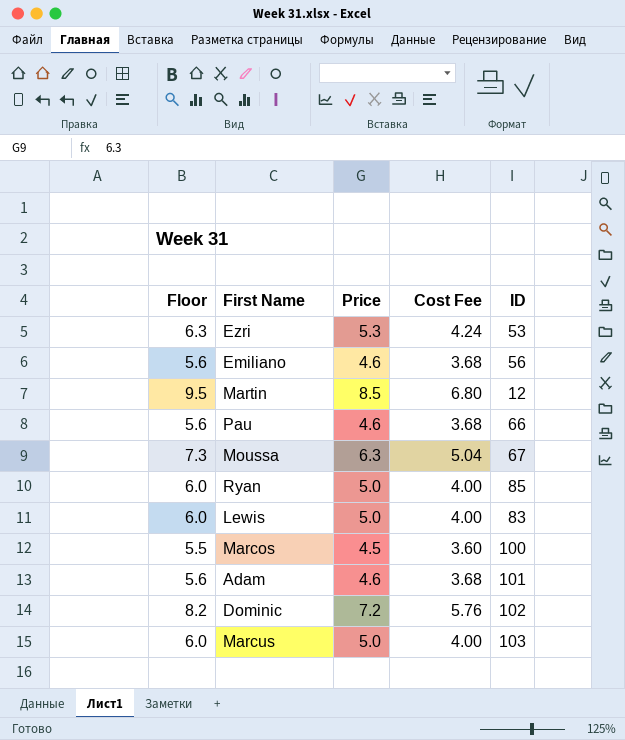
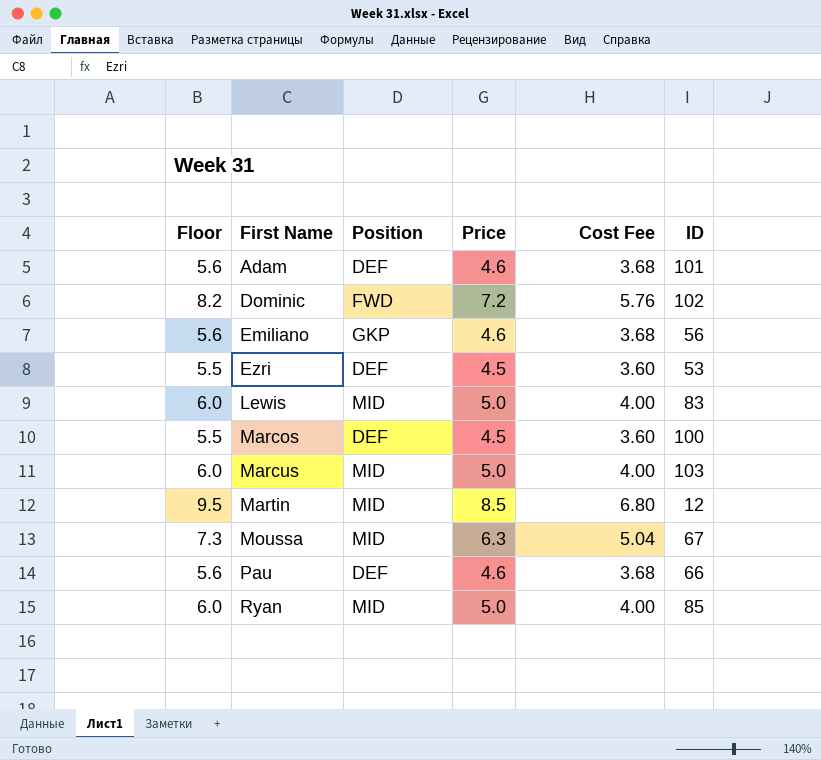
row order: none -> First Name ascending
column Position | position: none -> 3
Ezri | Floor: 6.3 -> 5.5
Ezri | Price: 5.3 -> 4.5
Ezri | Cost Fee: 4.24 -> 3.60

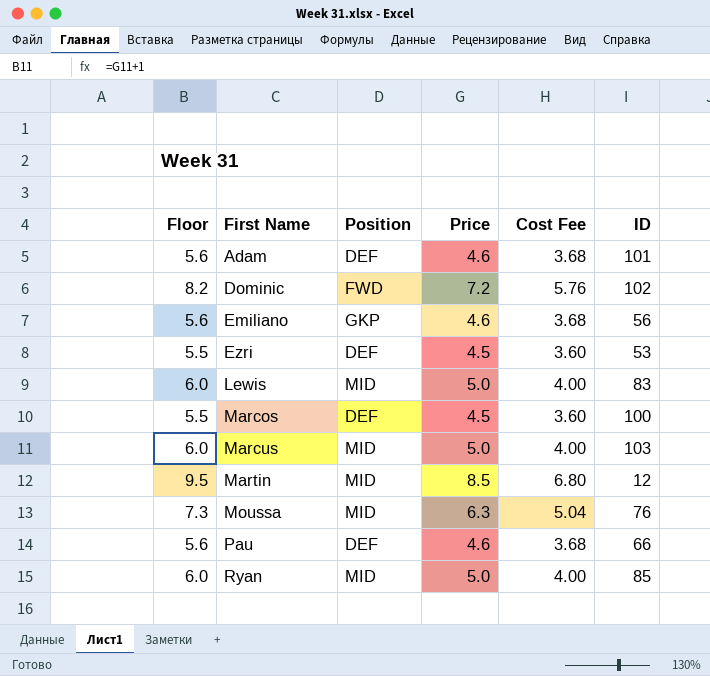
Moussa | ID: 67 -> 76

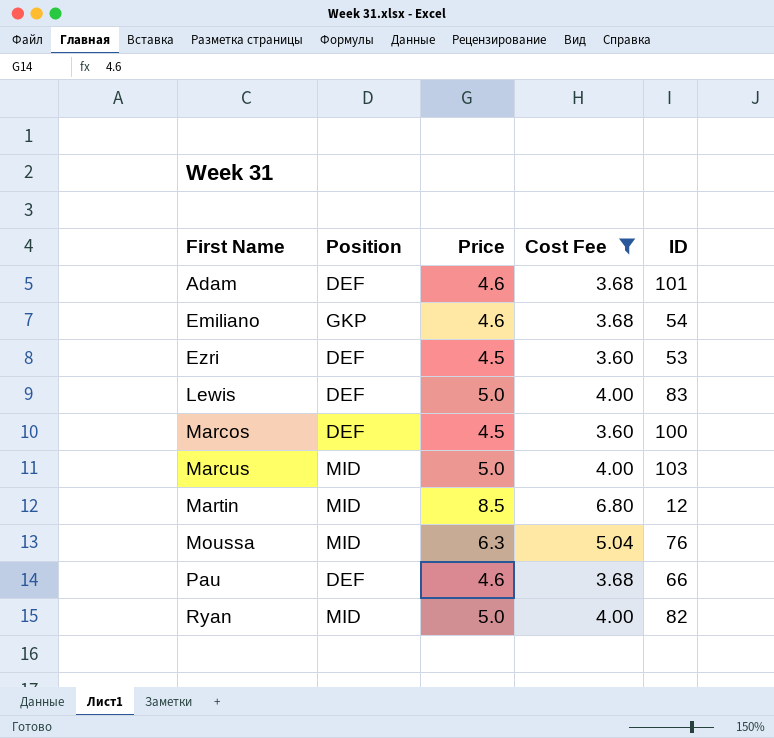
filter: none -> Cost Fee != 5.76
column Floor | formula: [Price] + 1 -> none
Emiliano | ID: 56 -> 54
Lewis | Position: MID -> DEF
Ryan | ID: 85 -> 82

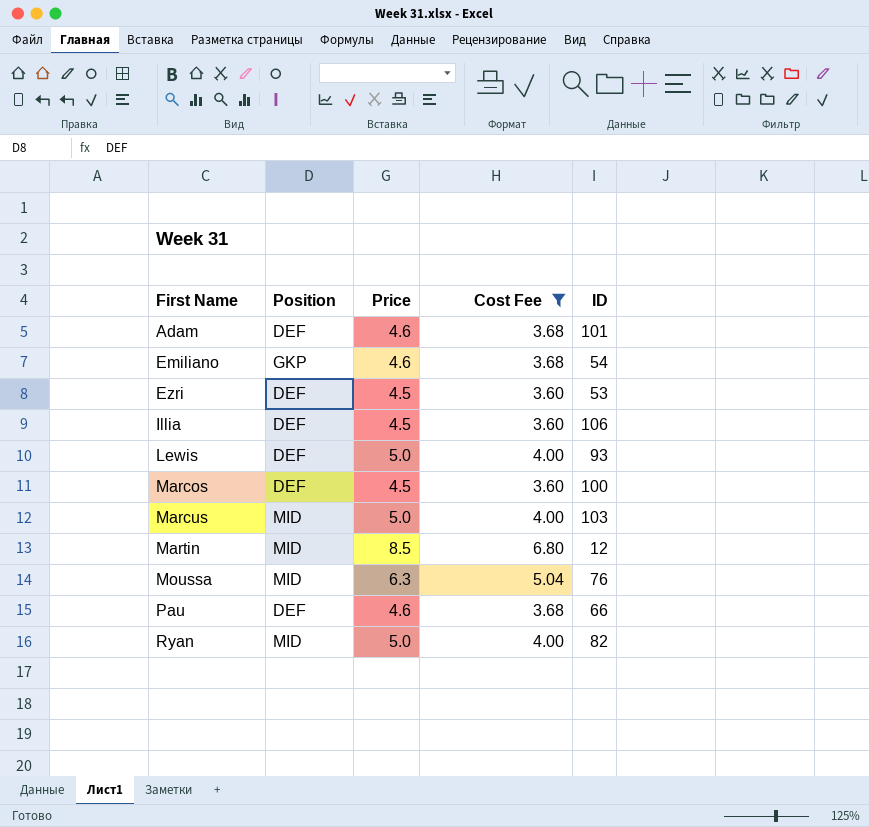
row Illia: none -> DEF | 4.5 | 3.60 | 106
Lewis | ID: 83 -> 93

